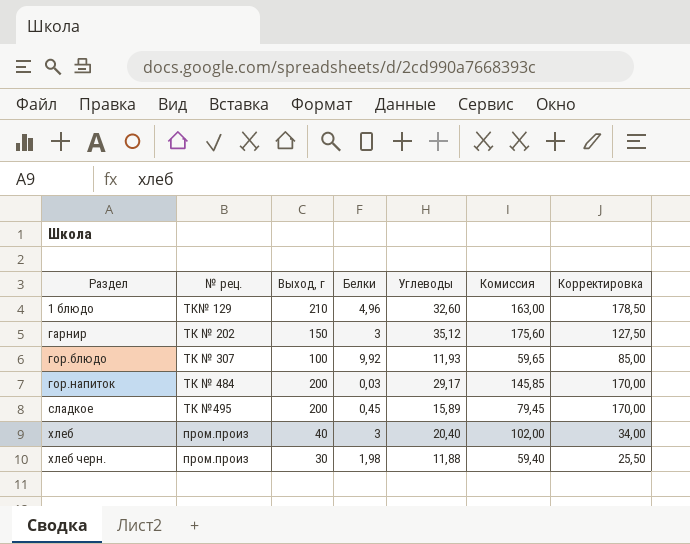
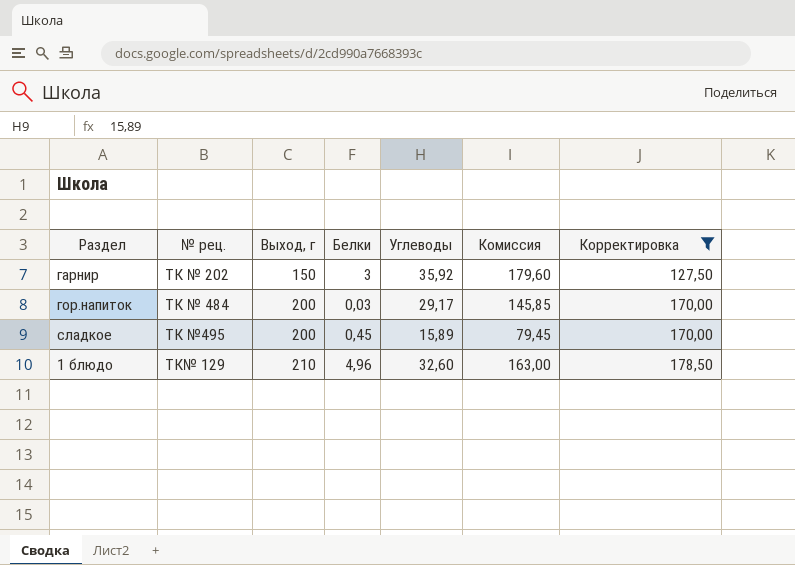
filter: none -> Корректировка >= 127,50
row order: Раздел ascending -> Выход, г ascending
гарнир | Углеводы: 35,12 -> 35,92
гарнир | Комиссия: 175,60 -> 179,60

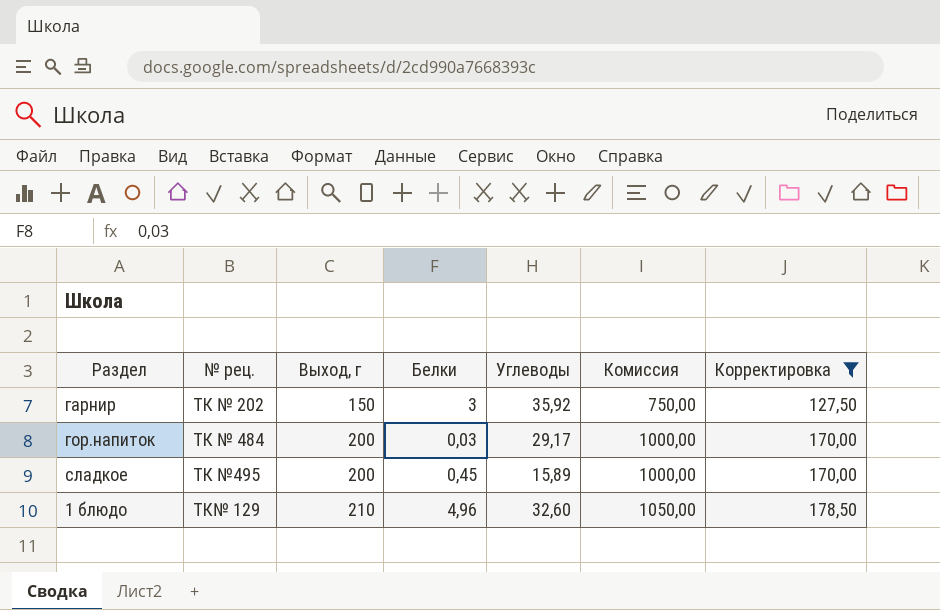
column Комиссия | formula: [Углеводы] * 5 -> [Выход, г] * 5

